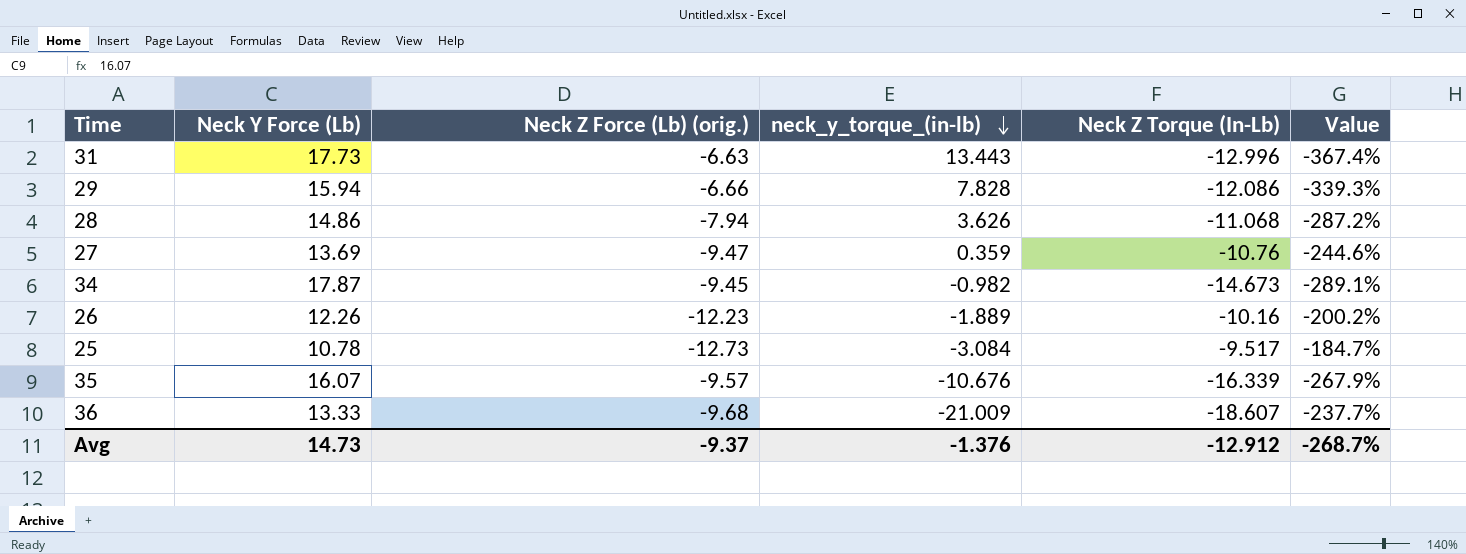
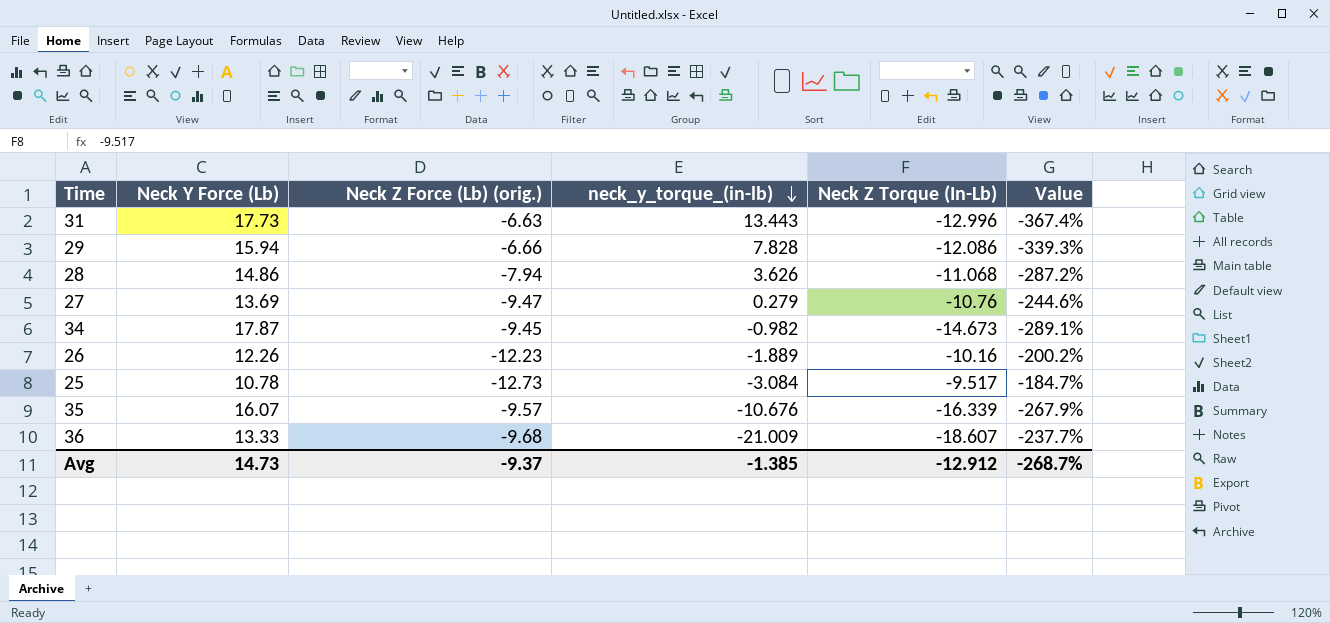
27 | neck_y_torque_(in-lb): 0.359 -> 0.279
Avg | neck_y_torque_(in-lb): -1.376 -> -1.385

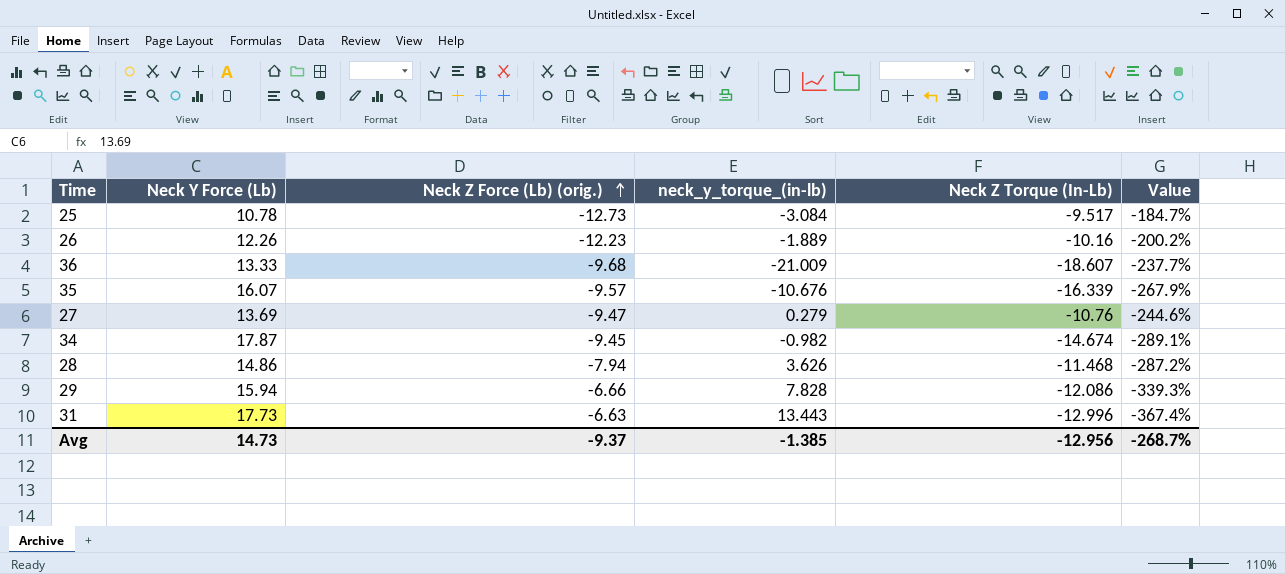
row order: neck_y_torque_(in-lb) descending -> Neck Z Force (Lb) (orig.) ascending
34 | Neck Z Torque (In-Lb): -14.673 -> -14.674
28 | Neck Z Torque (In-Lb): -11.068 -> -11.468
Avg | Neck Z Torque (In-Lb): -12.912 -> -12.956

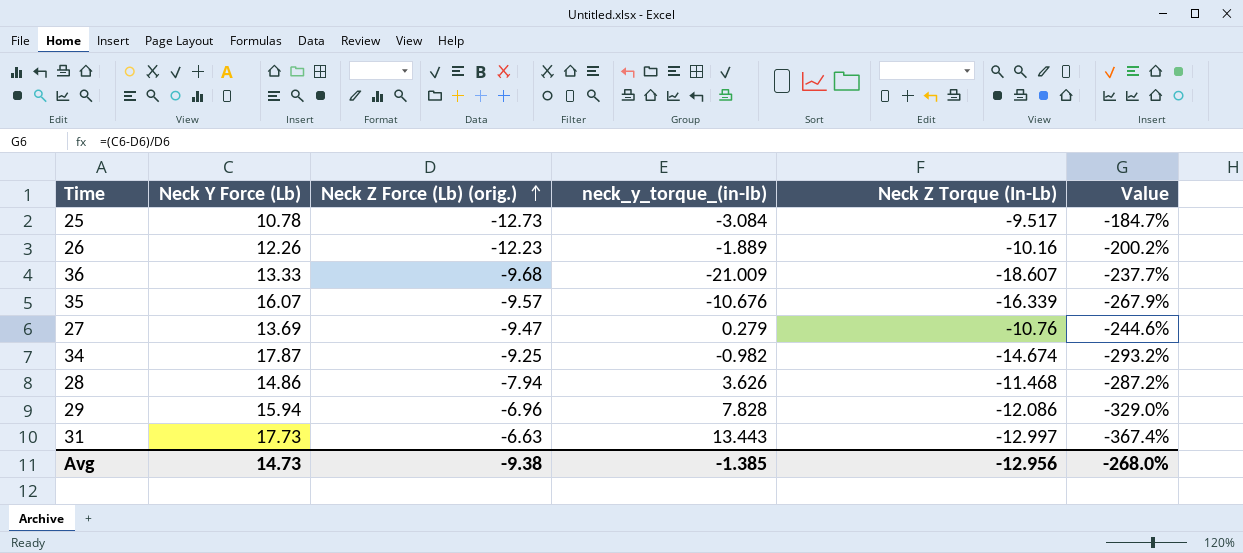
34 | Neck Z Force (Lb) (orig.): -9.45 -> -9.25
34 | Value: -289.1% -> -293.2%
29 | Neck Z Force (Lb) (orig.): -6.66 -> -6.96
29 | Value: -339.3% -> -329.0%
31 | Neck Z Torque (In-Lb): -12.996 -> -12.997
Avg | Neck Z Force (Lb) (orig.): -9.37 -> -9.38
Avg | Value: -268.7% -> -268.0%

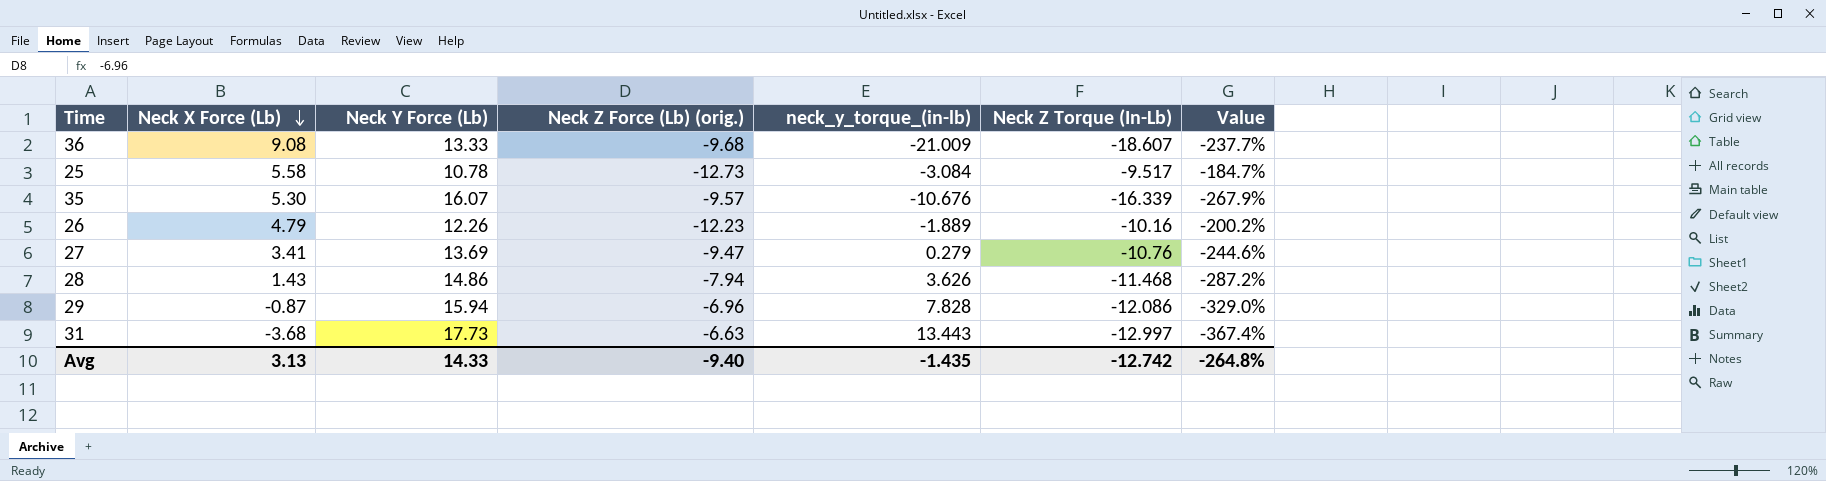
row order: Neck Z Force (Lb) (orig.) ascending -> Neck X Force (Lb) descending
column Neck X Force (Lb) | position: none -> 2
row 34: 17.87 | -9.25 | -0.982 | -14.674 | -293.2% -> none
Avg | Neck Y Force (Lb): 14.73 -> 14.33
Avg | Neck Z Force (Lb) (orig.): -9.38 -> -9.40
Avg | neck_y_torque_(in-lb): -1.385 -> -1.435
Avg | Neck Z Torque (In-Lb): -12.956 -> -12.742
Avg | Value: -268.0% -> -264.8%

